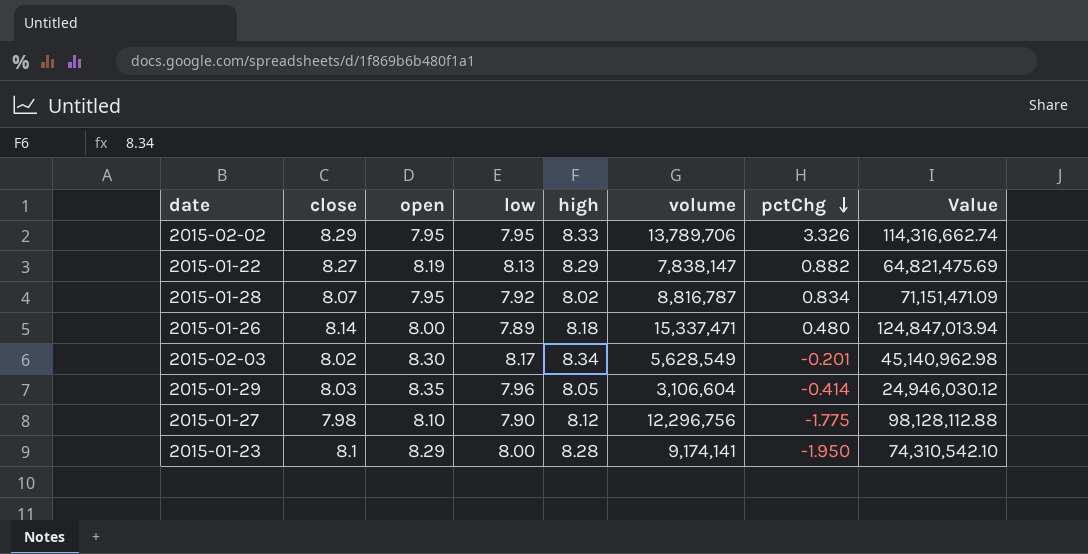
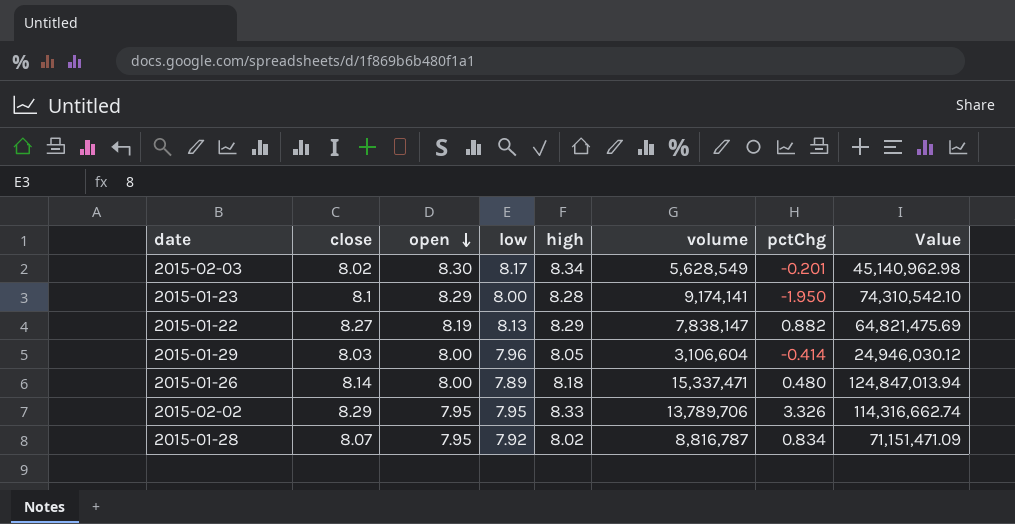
row order: pctChg descending -> open descending
row 2015-01-27: 7.98 | 8.10 | 7.90 | 8.12 | 12,296,756 | -1.775 | 98,128,112.88 -> none
2015-01-29 | open: 8.35 -> 8.00

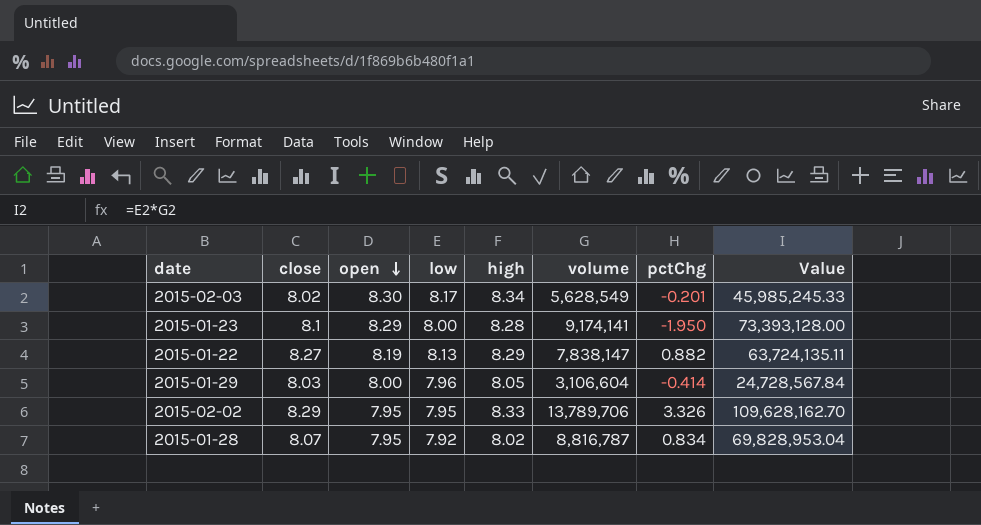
column Value | formula: [close] * [volume] -> [low] * [volume]
row 2015-01-26: 8.14 | 8.00 | 7.89 | 8.18 | 15,337,471 | 0.480 | 124,847,013.94 -> none

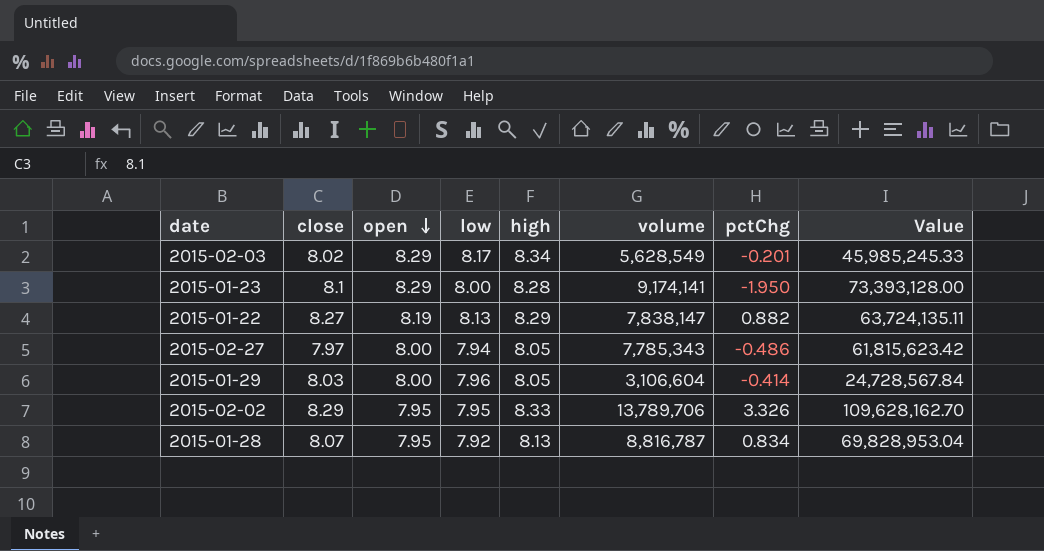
2015-02-03 | open: 8.30 -> 8.29
row 2015-02-27: none -> 7.97 | 8.00 | 7.94 | 8.05 | 7,785,343 | -0.486 | 61,815,623.42
2015-01-28 | high: 8.02 -> 8.13

